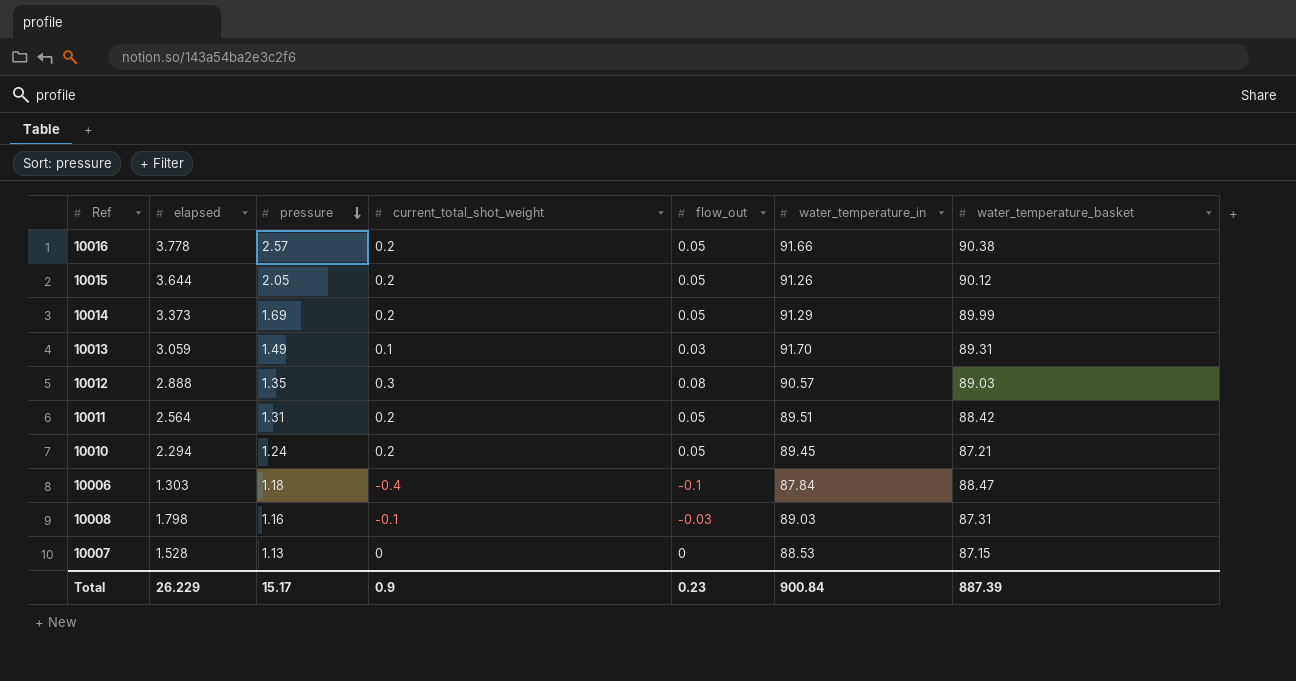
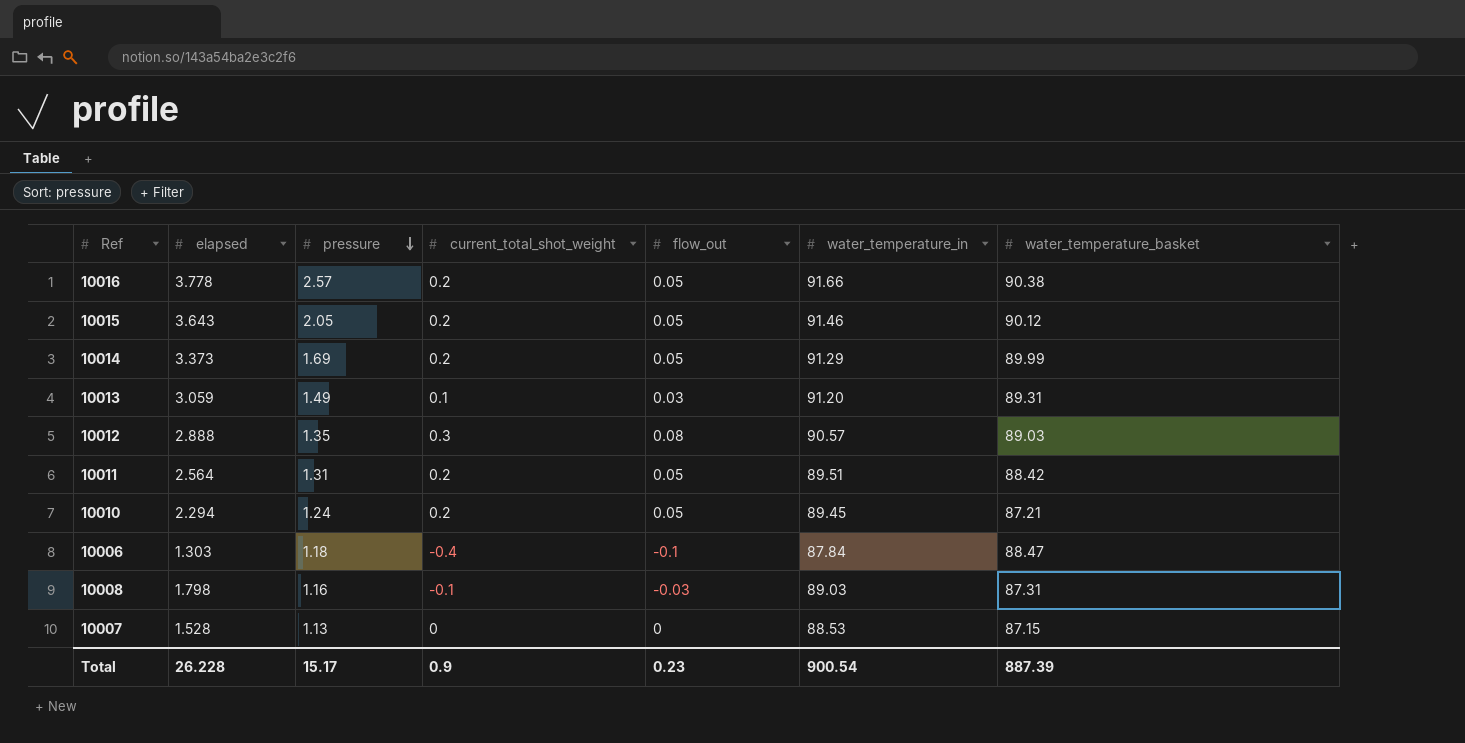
10015 | elapsed: 3.644 -> 3.643
10015 | water_temperature_in: 91.26 -> 91.46
10013 | water_temperature_in: 91.70 -> 91.20
Total | elapsed: 26.229 -> 26.228
Total | water_temperature_in: 900.84 -> 900.54

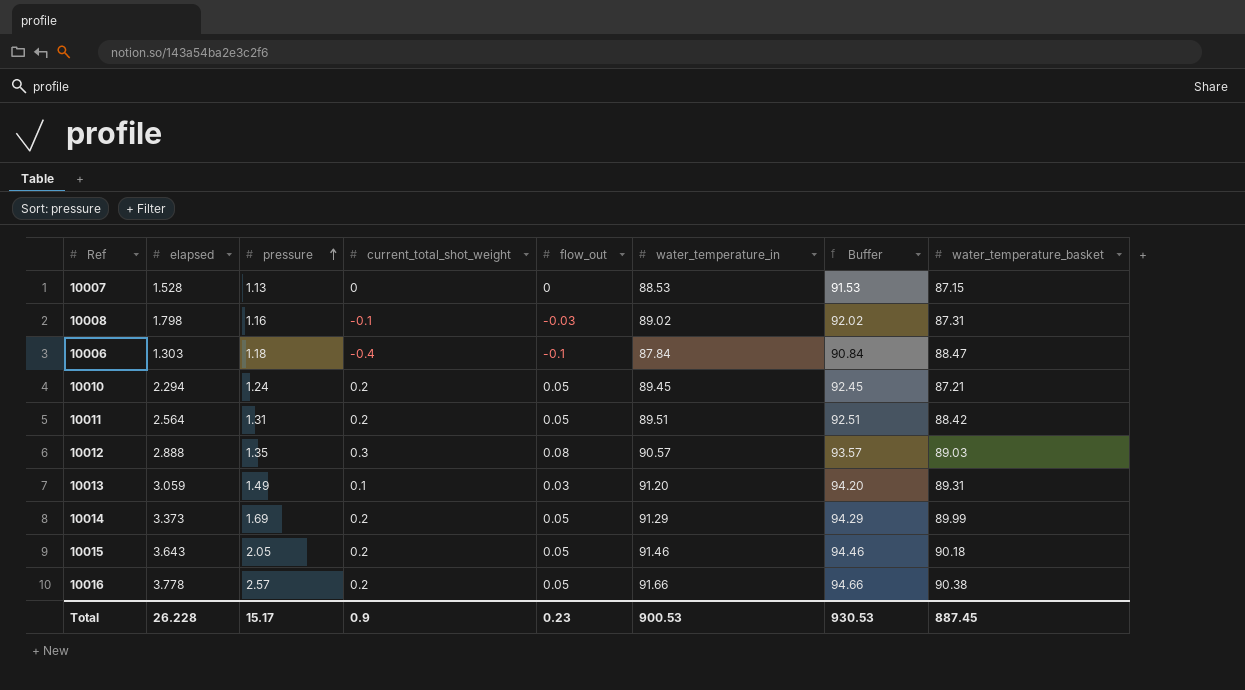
row order: pressure descending -> pressure ascending
column Buffer | formula: none -> [water_temperature_in] + 3
10008 | water_temperature_in: 89.03 -> 89.02
10015 | water_temperature_basket: 90.12 -> 90.18
Total | water_temperature_in: 900.54 -> 900.53
Total | water_temperature_basket: 887.39 -> 887.45

